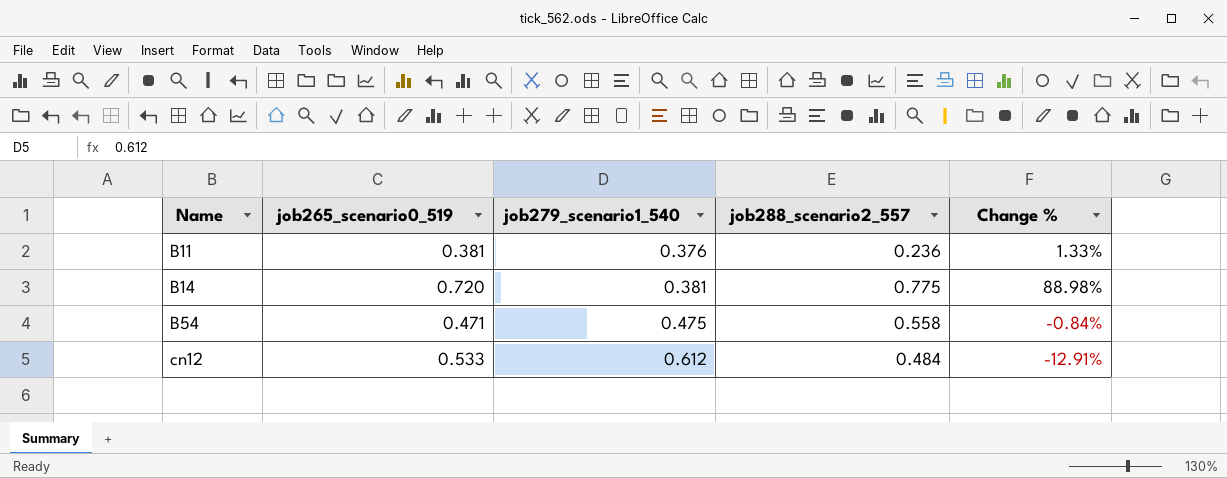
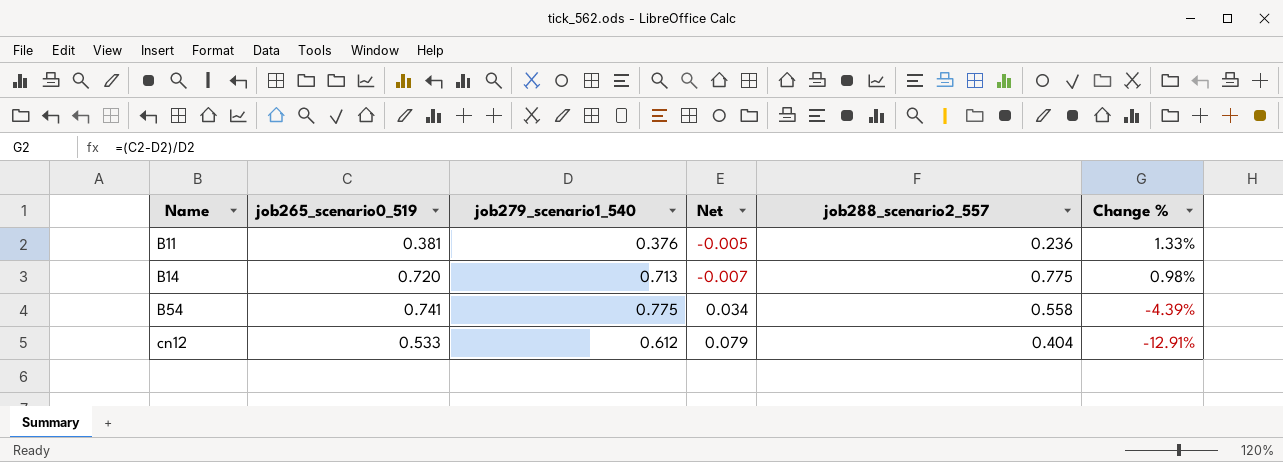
column Net | formula: none -> [job279_scenario1_540] - [job265_scenario0_519]
B14 | job279_scenario1_540: 0.381 -> 0.713
B14 | Change %: 88.98% -> 0.98%
B54 | job265_scenario0_519: 0.471 -> 0.741
B54 | job279_scenario1_540: 0.475 -> 0.775
B54 | Change %: -0.84% -> -4.39%
cn12 | job288_scenario2_557: 0.484 -> 0.404

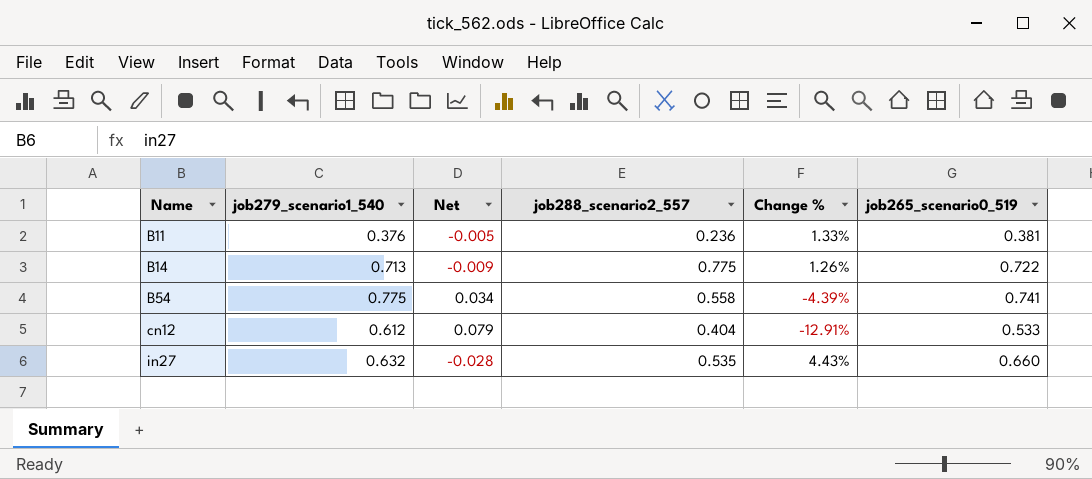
column job265_scenario0_519 | position: 2 -> 6
B14 | Net: -0.007 -> -0.009
B14 | Change %: 0.98% -> 1.26%
B14 | job265_scenario0_519: 0.720 -> 0.722
row in27: none -> 0.632 | -0.028 | 0.535 | 4.43% | 0.660

